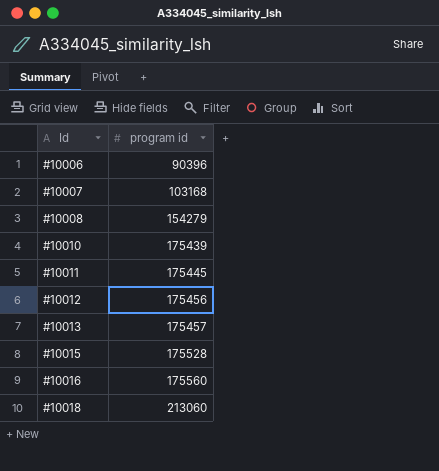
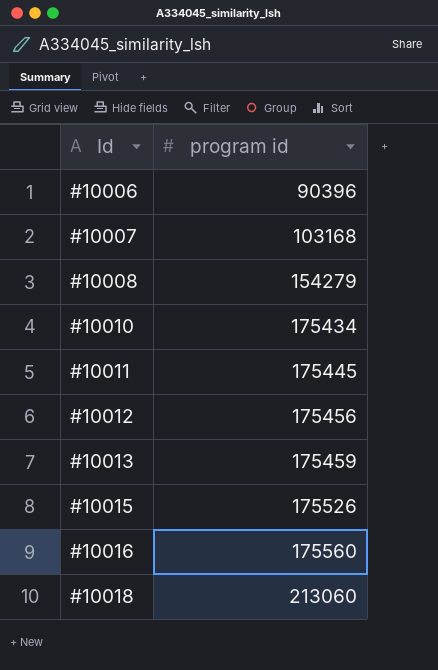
#10010 | program id: 175439 -> 175434
#10013 | program id: 175457 -> 175459
#10015 | program id: 175528 -> 175526

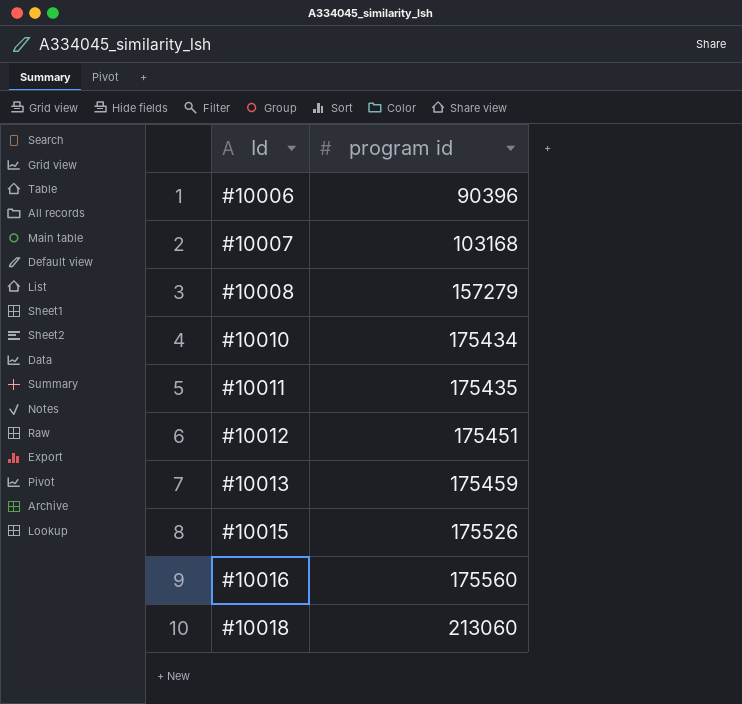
#10008 | program id: 154279 -> 157279
#10011 | program id: 175445 -> 175435
#10012 | program id: 175456 -> 175451

